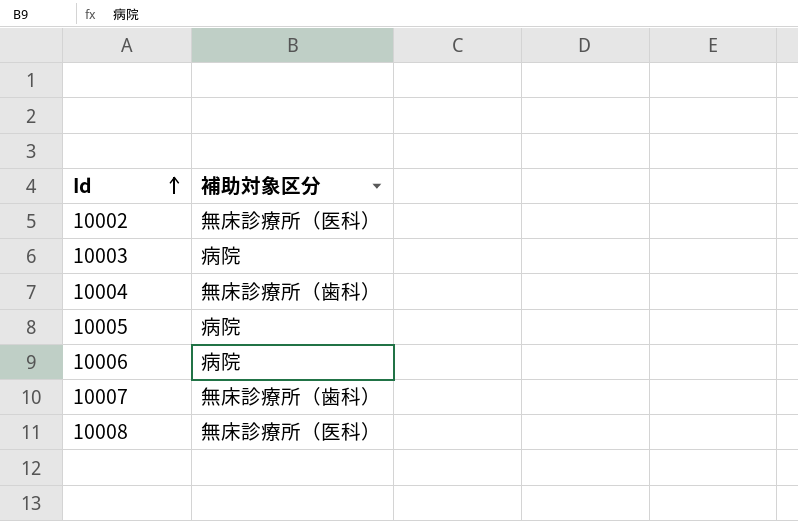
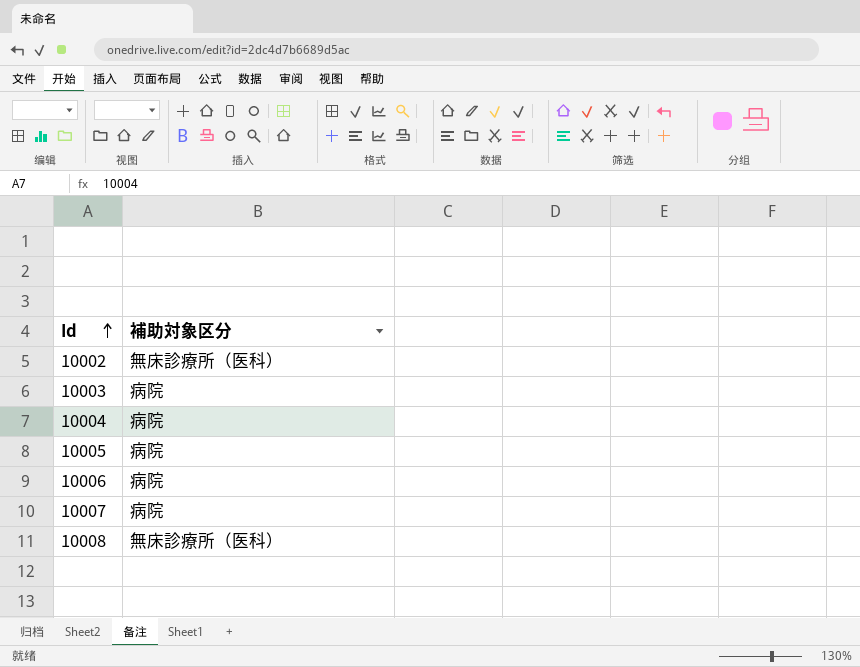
10004 | 補助対象区分: 無床診療所（歯科） -> 病院
10007 | 補助対象区分: 無床診療所（歯科） -> 病院

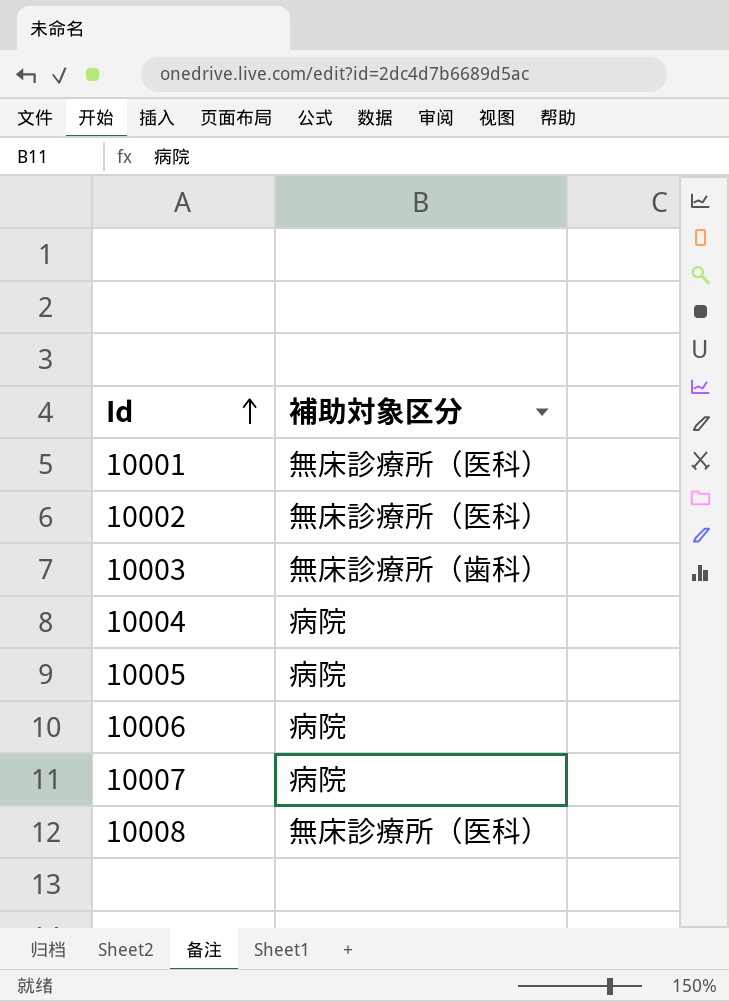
row 10001: none -> 無床診療所（医科）
10003 | 補助対象区分: 病院 -> 無床診療所（歯科）

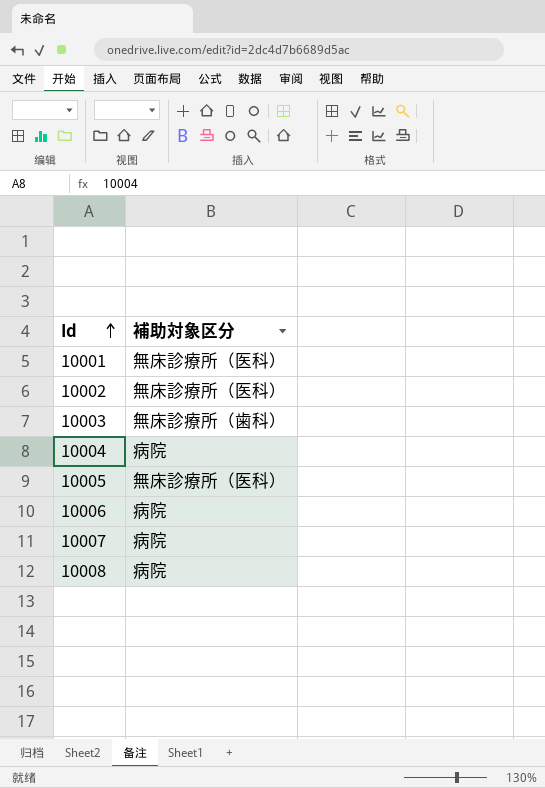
10005 | 補助対象区分: 病院 -> 無床診療所（医科）
10008 | 補助対象区分: 無床診療所（医科） -> 病院

